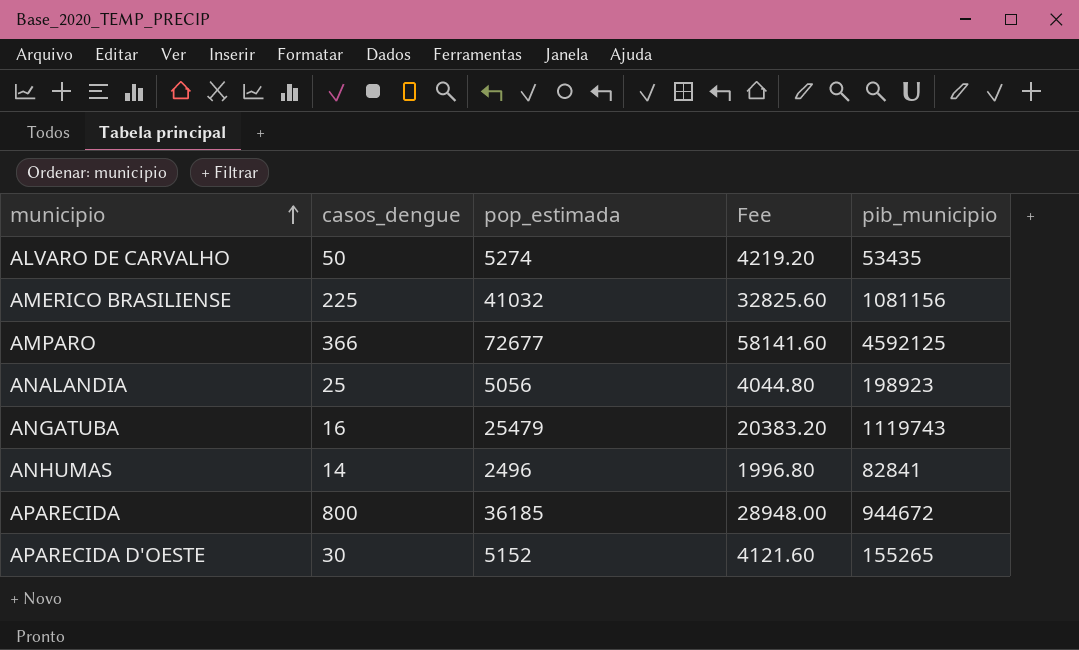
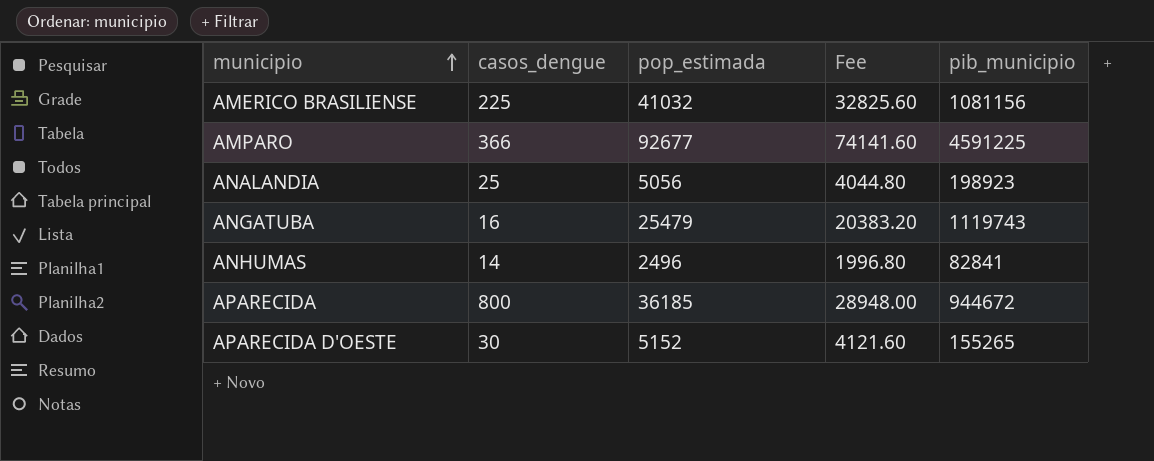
row ALVARO DE CARVALHO: 50 | 5274 | 4219.20 | 53435 -> none
AMPARO | pop_estimada: 72677 -> 92677
AMPARO | Fee: 58141.60 -> 74141.60
AMPARO | pib_municipio: 4592125 -> 4591225

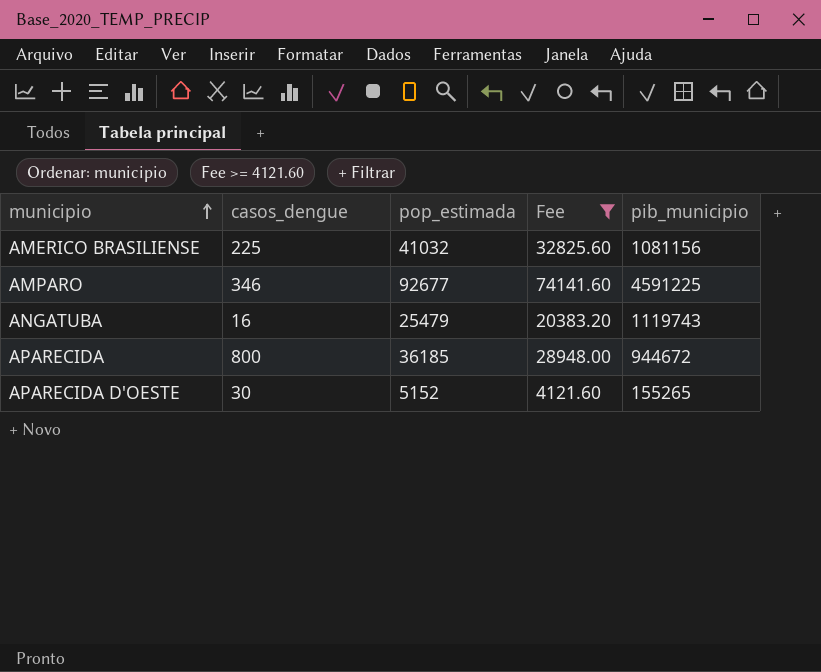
filter: none -> Fee >= 4121.60
AMPARO | casos_dengue: 366 -> 346

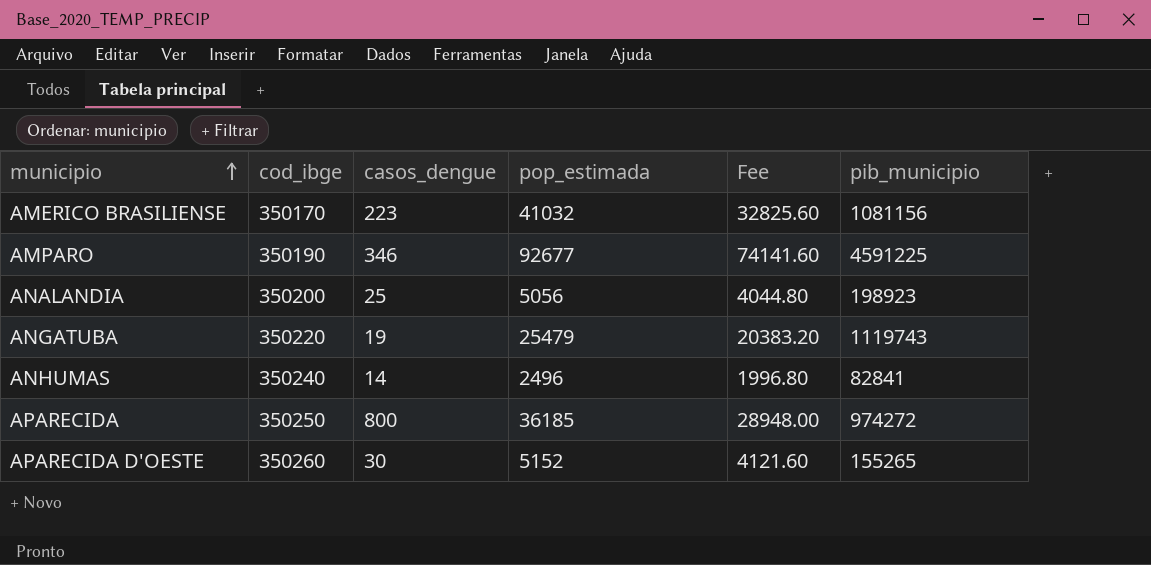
filter: Fee >= 4121.60 -> none
column cod_ibge | position: none -> 2
AMERICO BRASILIENSE | casos_dengue: 225 -> 223
ANGATUBA | casos_dengue: 16 -> 19
APARECIDA | pib_municipio: 944672 -> 974272

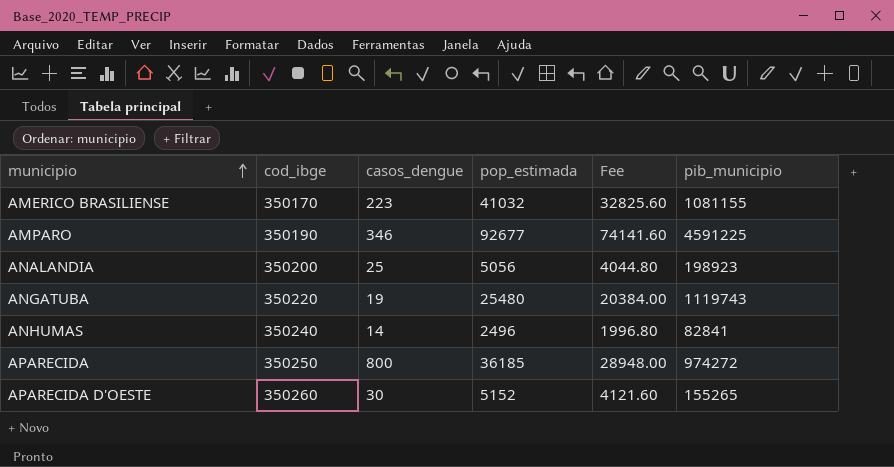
AMERICO BRASILIENSE | pib_municipio: 1081156 -> 1081155
ANGATUBA | pop_estimada: 25479 -> 25480
ANGATUBA | Fee: 20383.20 -> 20384.00

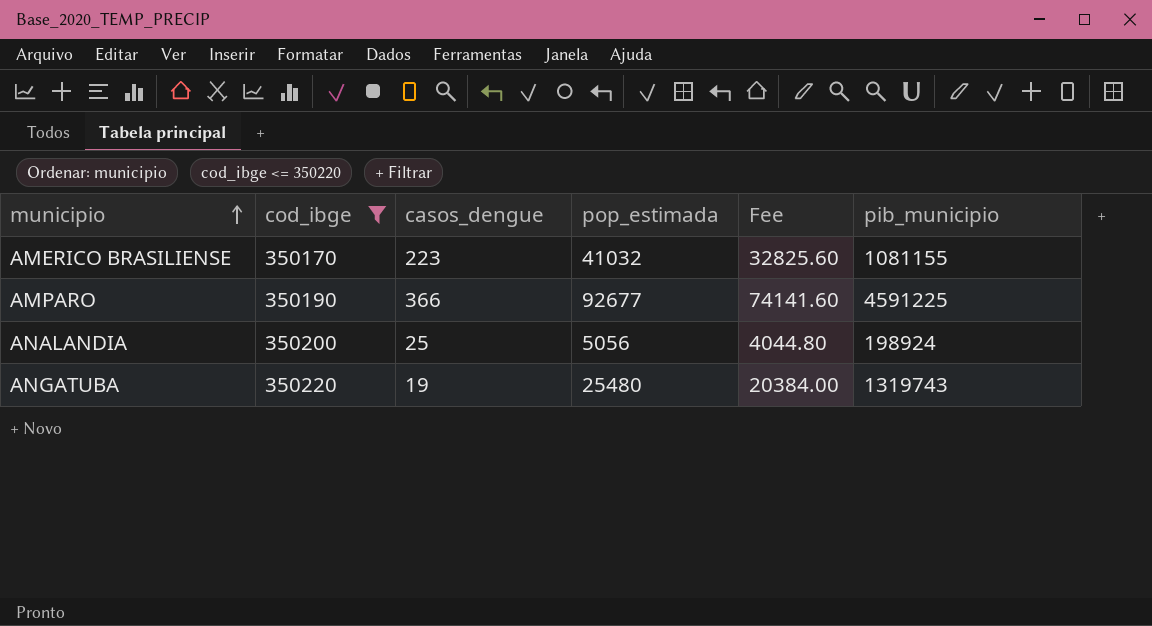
filter: none -> cod_ibge <= 350220
AMPARO | casos_dengue: 346 -> 366
ANALANDIA | pib_municipio: 198923 -> 198924
ANGATUBA | pib_municipio: 1119743 -> 1319743

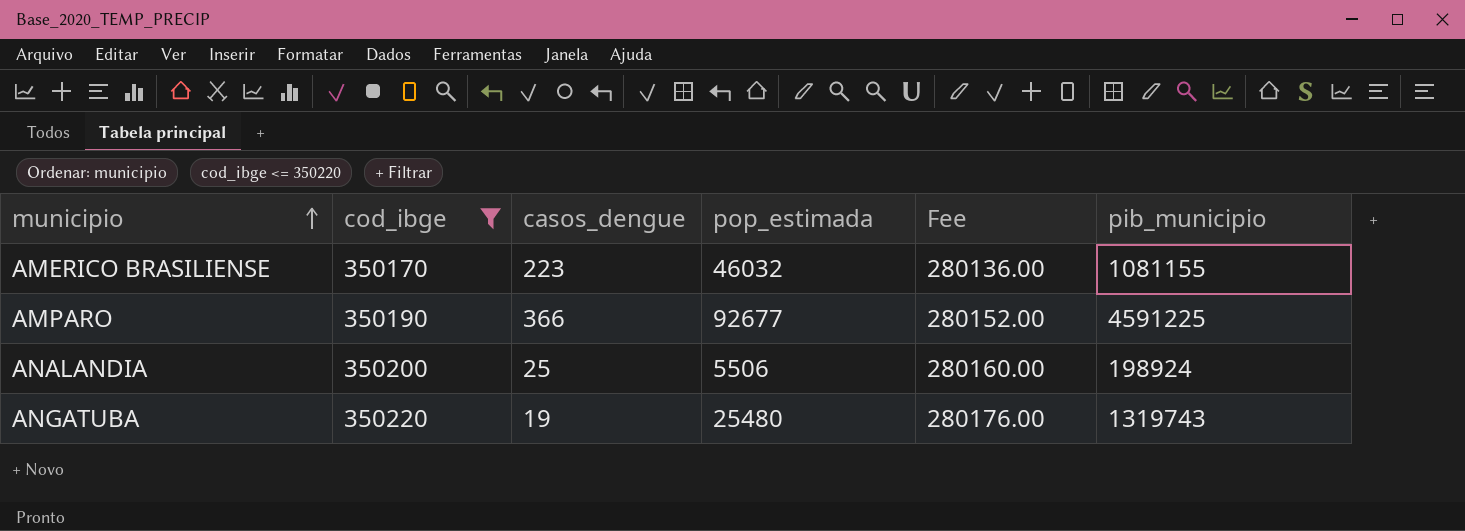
column Fee | formula: [pop_estimada] * 0.8 -> [cod_ibge] * 0.8
AMERICO BRASILIENSE | pop_estimada: 41032 -> 46032
ANALANDIA | pop_estimada: 5056 -> 5506

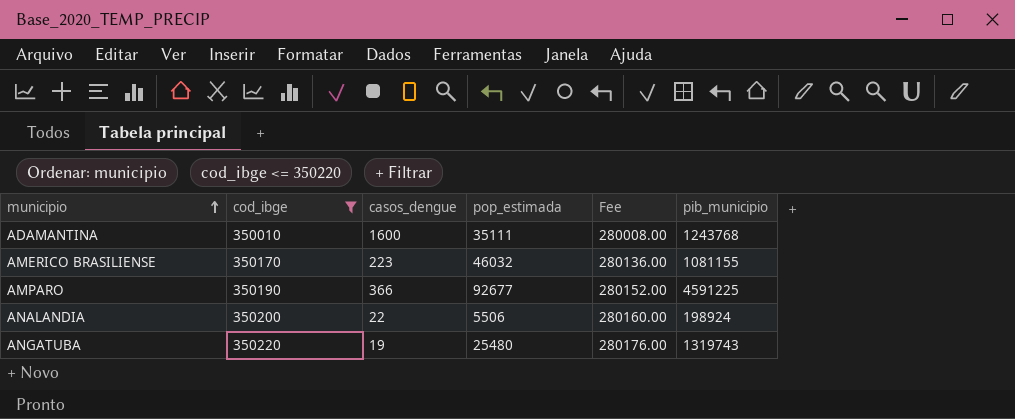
row ADAMANTINA: none -> 350010 | 1600 | 35111 | 280008.00 | 1243768
ANALANDIA | casos_dengue: 25 -> 22

